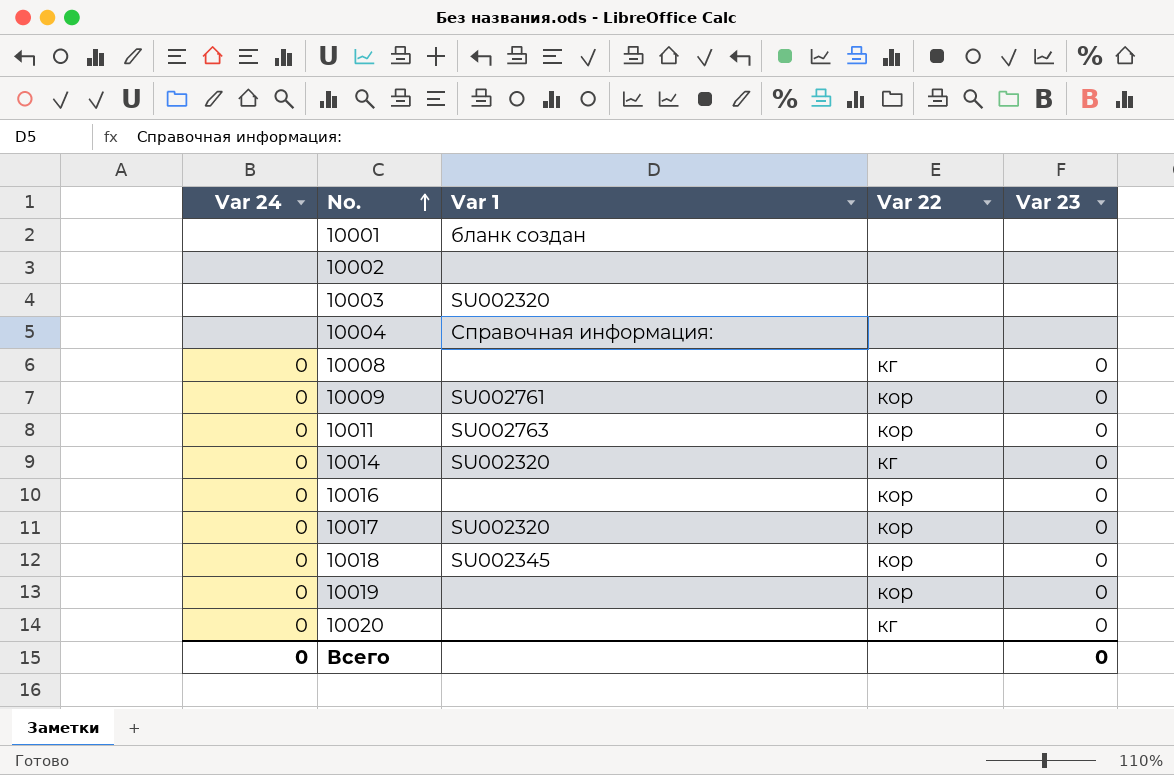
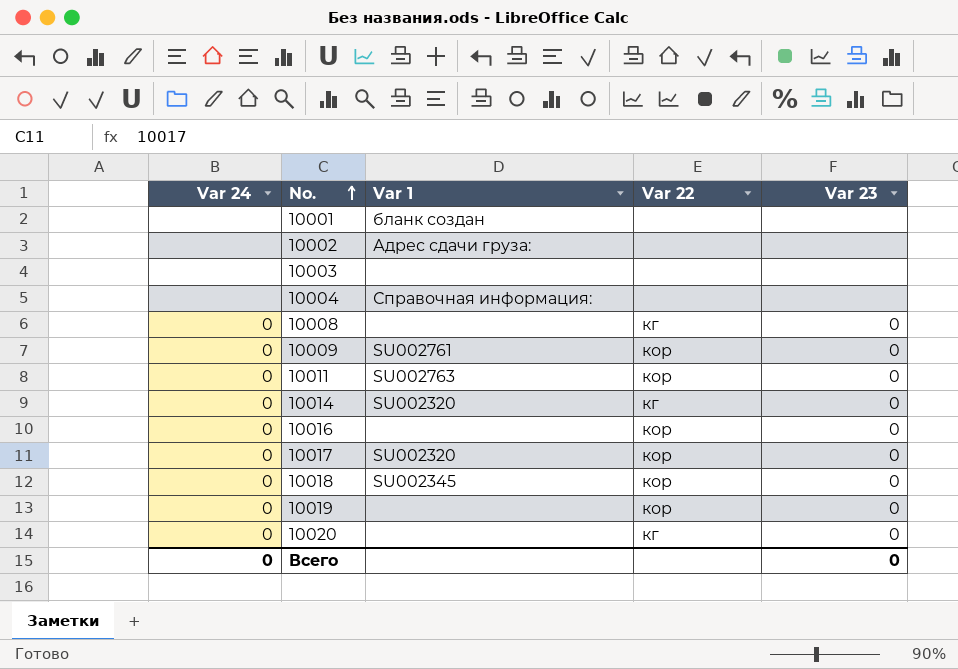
10002 | Var 1: none -> Адрес сдачи груза:
10003 | Var 1: SU002320 -> none

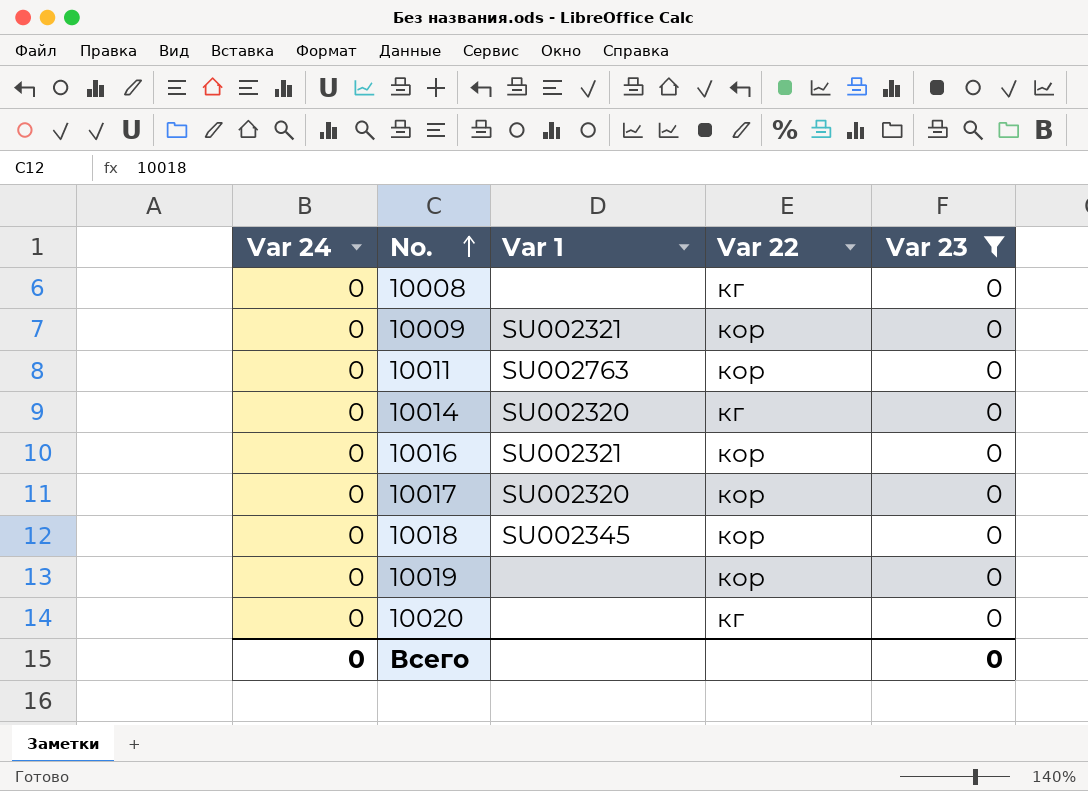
filter: none -> Var 23 = 0
10009 | Var 1: SU002761 -> SU002321
10016 | Var 1: none -> SU002321

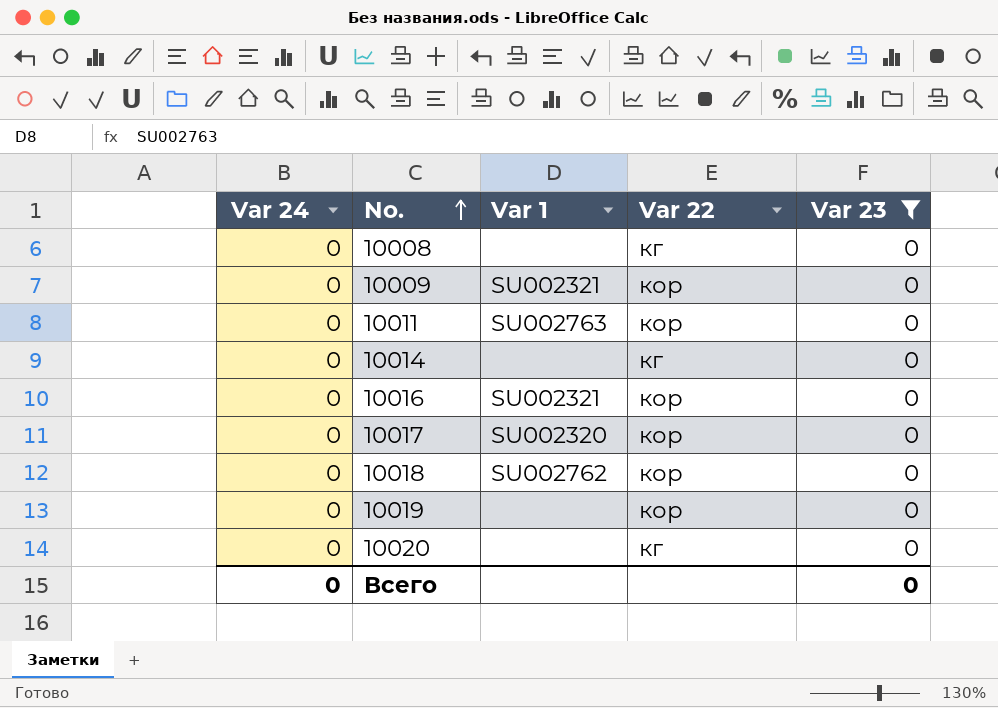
10014 | Var 1: SU002320 -> none
10018 | Var 1: SU002345 -> SU002762

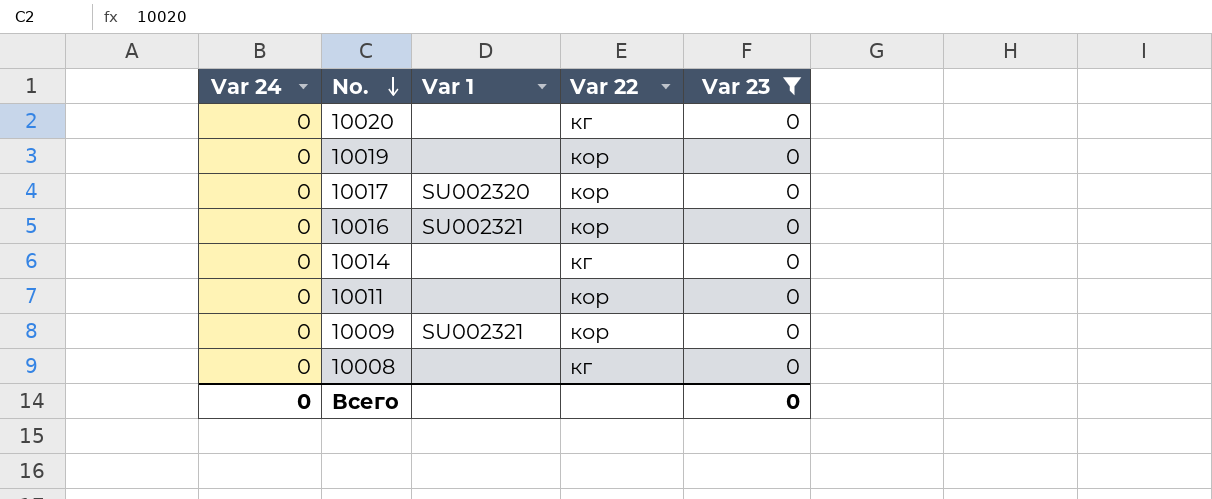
row order: No. ascending -> No. descending
row 10018: 0 | SU002762 | кор | 0 -> none
10011 | Var 1: SU002763 -> none

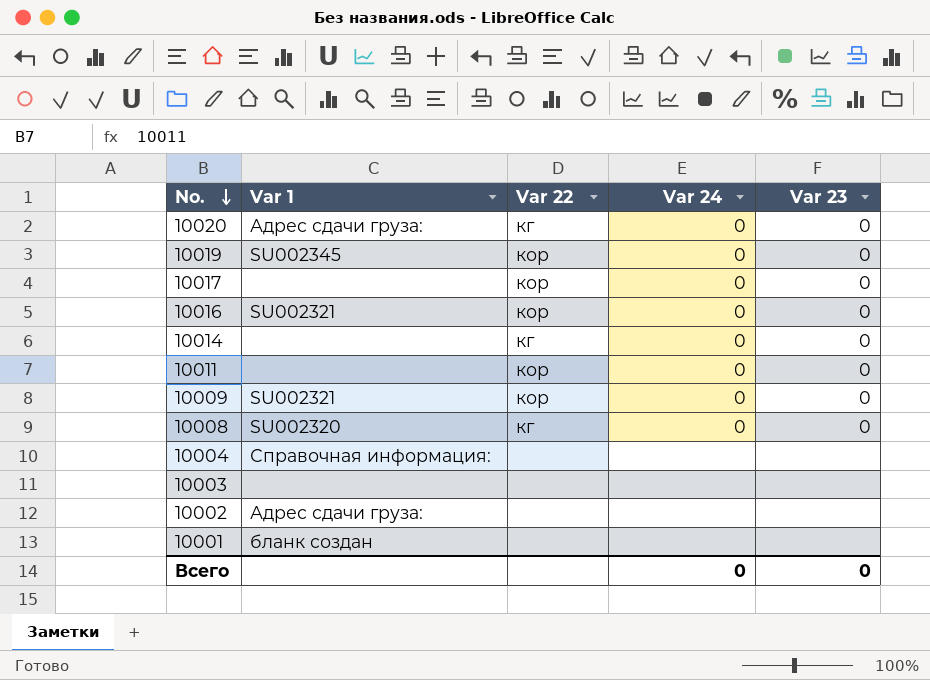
filter: Var 23 = 0 -> none
column Var 24 | position: 1 -> 4
10020 | Var 1: none -> Адрес сдачи груза:
10019 | Var 1: none -> SU002345
10017 | Var 1: SU002320 -> none
10008 | Var 1: none -> SU002320

